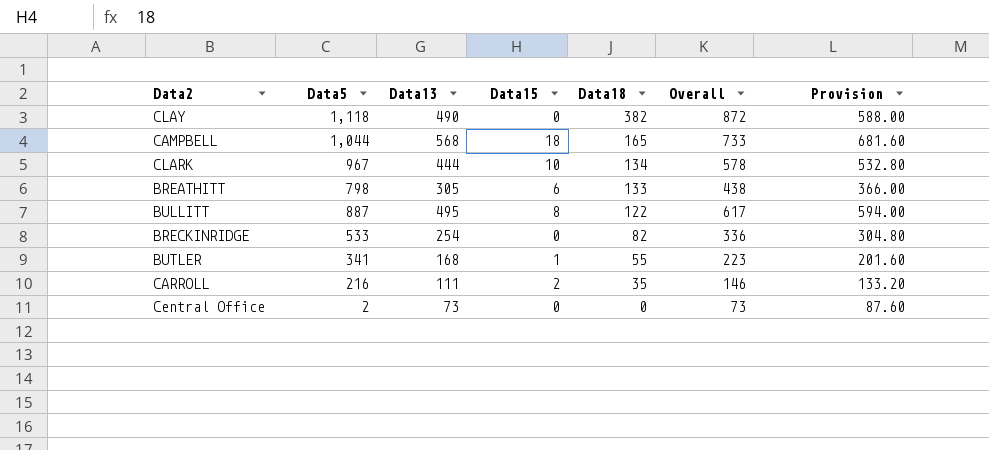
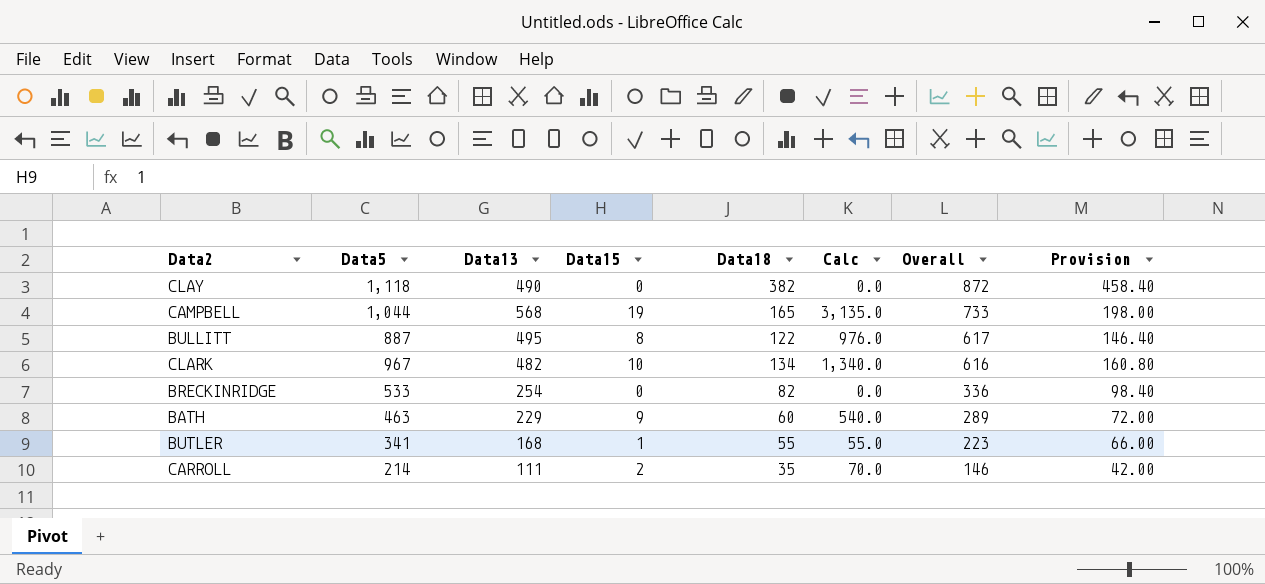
row order: Data18 descending -> Overall descending
column Calc | formula: none -> [Data15] * [Data18]
column Provision | formula: [Data13] * 1.2 -> [Data18] * 1.2
row BREATHITT: 798 | 305 | 6 | 133 | 438 | 366.00 -> none
row Central Office: 2 | 73 | 0 | 0 | 73 | 87.60 -> none
CAMPBELL | Data15: 18 -> 19
CLARK | Data13: 444 -> 482
CLARK | Overall: 578 -> 616
row BATH: none -> 463 | 229 | 9 | 60 | 540.0 | 289 | 72.00
CARROLL | Data5: 216 -> 214

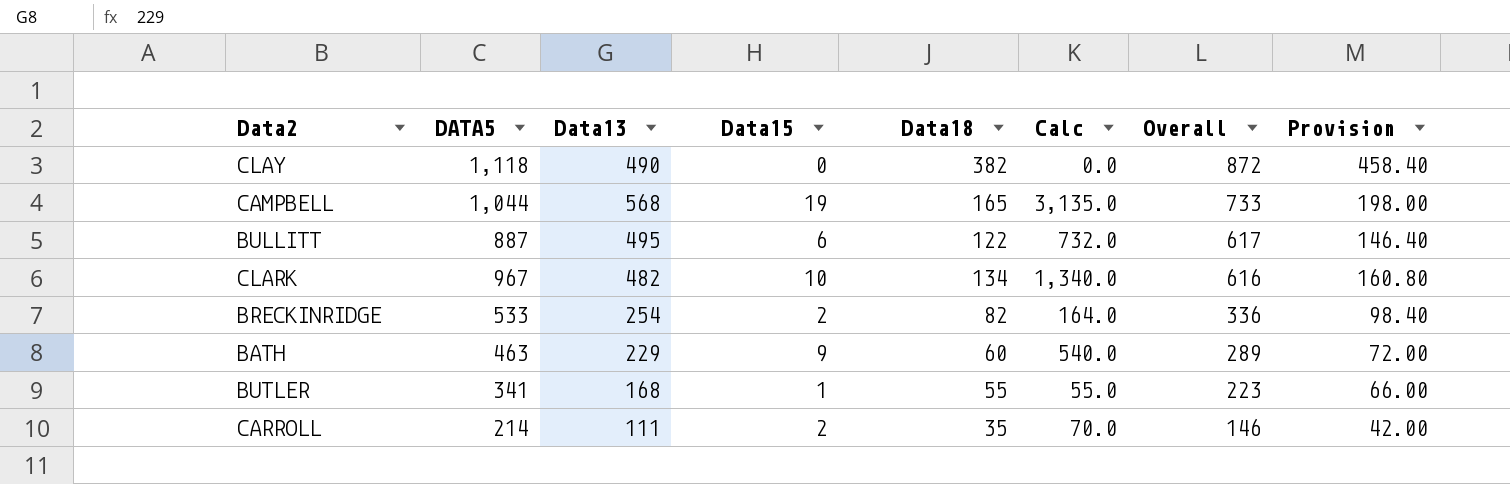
column name: Data5 -> DATA5
BULLITT | Data15: 8 -> 6
BULLITT | Calc: 976.0 -> 732.0
BRECKINRIDGE | Data15: 0 -> 2
BRECKINRIDGE | Calc: 0.0 -> 164.0

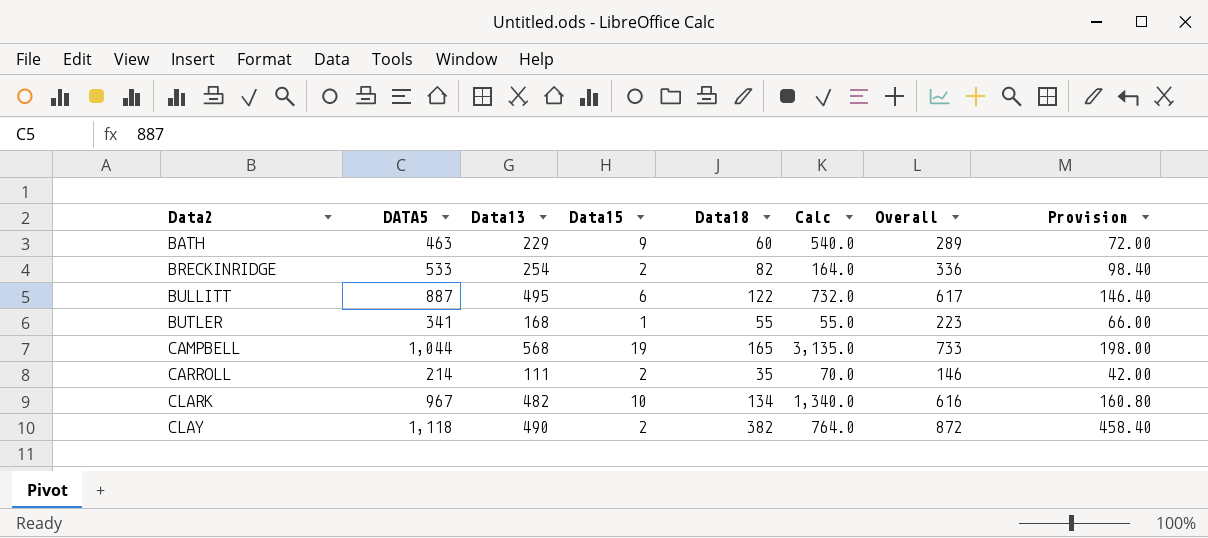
row order: Overall descending -> Data2 ascending
CLAY | Data15: 0 -> 2
CLAY | Calc: 0.0 -> 764.0

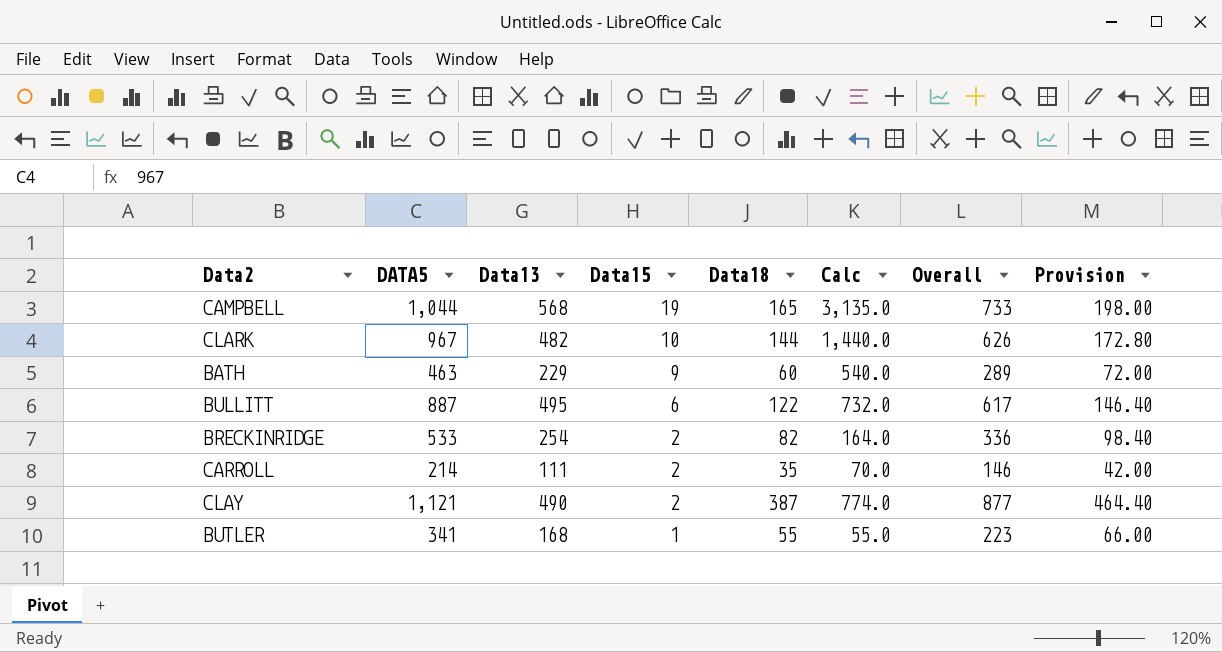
row order: Data2 ascending -> Data15 descending
CLARK | Data18: 134 -> 144
CLARK | Calc: 1,340.0 -> 1,440.0
CLARK | Overall: 616 -> 626
CLARK | Provision: 160.80 -> 172.80
CLAY | DATA5: 1,118 -> 1,121
CLAY | Data18: 382 -> 387
CLAY | Calc: 764.0 -> 774.0
CLAY | Overall: 872 -> 877
CLAY | Provision: 458.40 -> 464.40

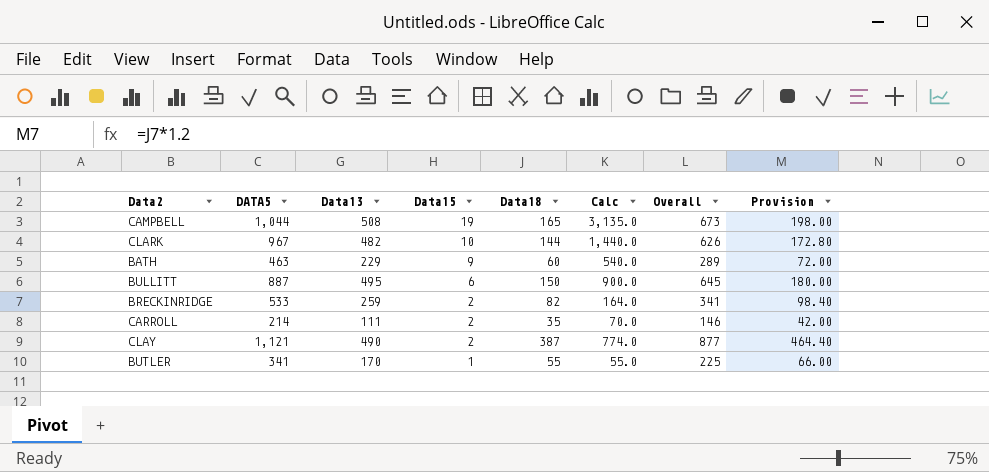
CAMPBELL | Data13: 568 -> 508
CAMPBELL | Overall: 733 -> 673
BULLITT | Data18: 122 -> 150
BULLITT | Calc: 732.0 -> 900.0
BULLITT | Overall: 617 -> 645
BULLITT | Provision: 146.40 -> 180.00
BRECKINRIDGE | Data13: 254 -> 259
BRECKINRIDGE | Overall: 336 -> 341
BUTLER | Data13: 168 -> 170
BUTLER | Overall: 223 -> 225

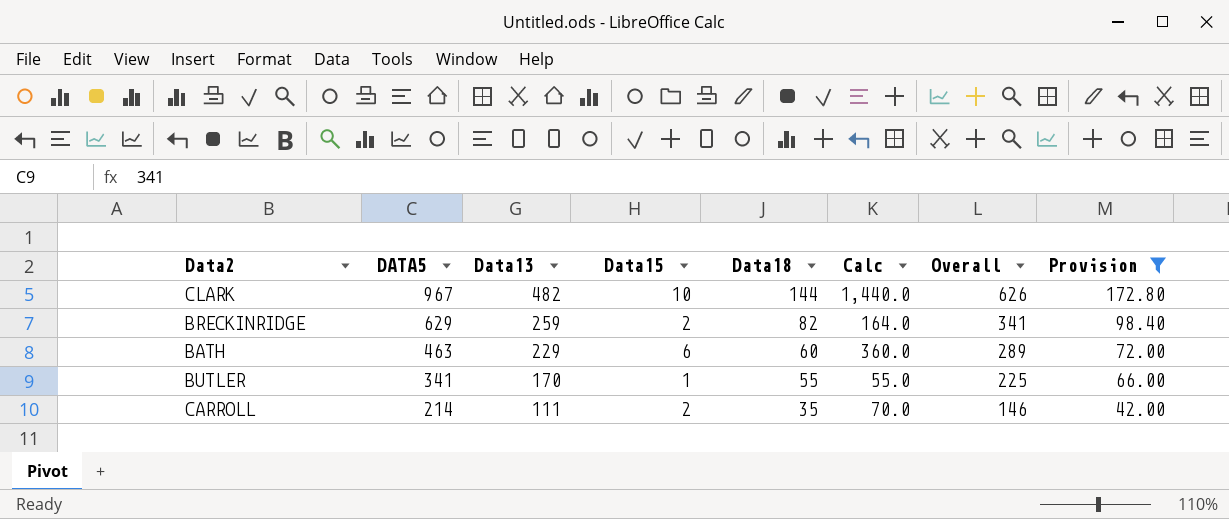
filter: none -> Provision <= 172.80
row order: Data15 descending -> DATA5 descending
BRECKINRIDGE | DATA5: 533 -> 629
BATH | Data15: 9 -> 6
BATH | Calc: 540.0 -> 360.0

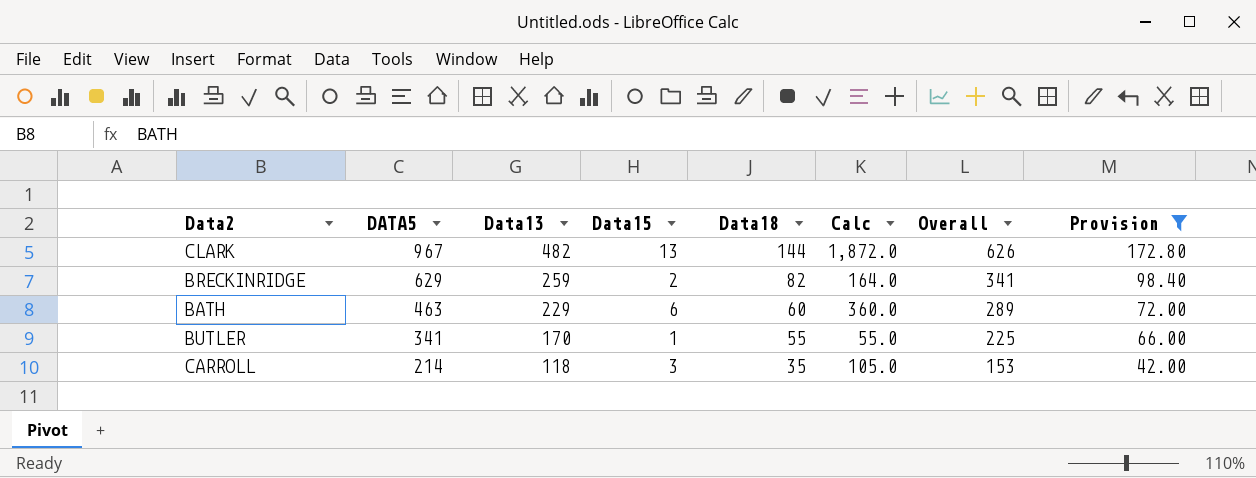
CLARK | Data15: 10 -> 13
CLARK | Calc: 1,440.0 -> 1,872.0
CARROLL | Data13: 111 -> 118
CARROLL | Data15: 2 -> 3
CARROLL | Calc: 70.0 -> 105.0
CARROLL | Overall: 146 -> 153

